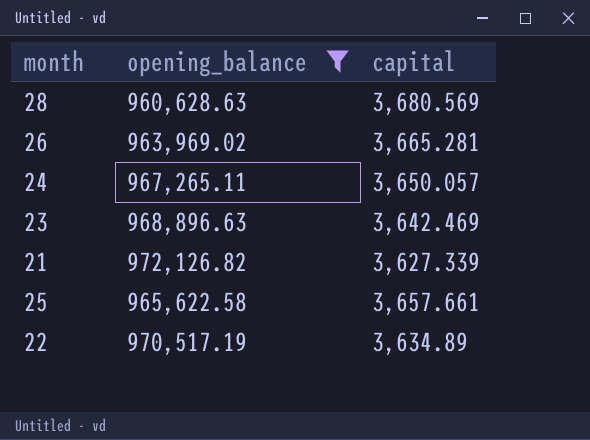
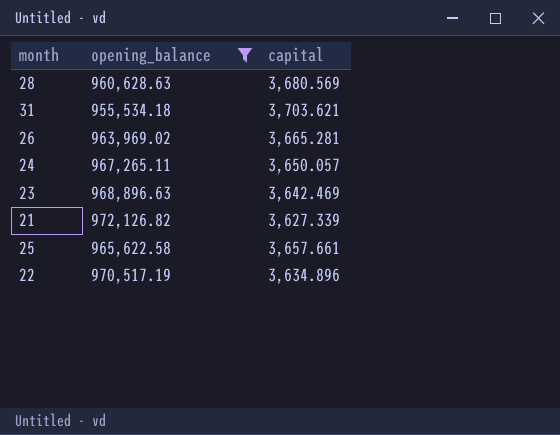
row 31: none -> 955,534.18 | 3,703.621
22 | capital: 3,634.89 -> 3,634.896

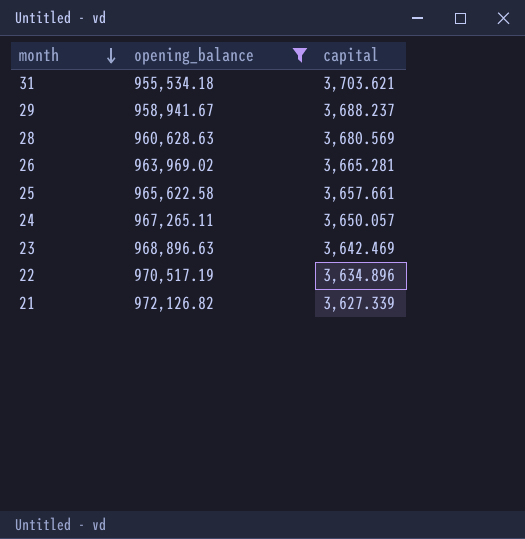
row order: none -> month descending
row 29: none -> 958,941.67 | 3,688.237

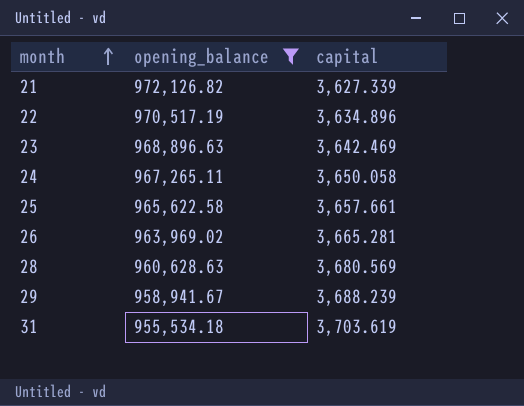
row order: month descending -> month ascending
24 | capital: 3,650.057 -> 3,650.058
29 | capital: 3,688.237 -> 3,688.239
31 | capital: 3,703.621 -> 3,703.619

